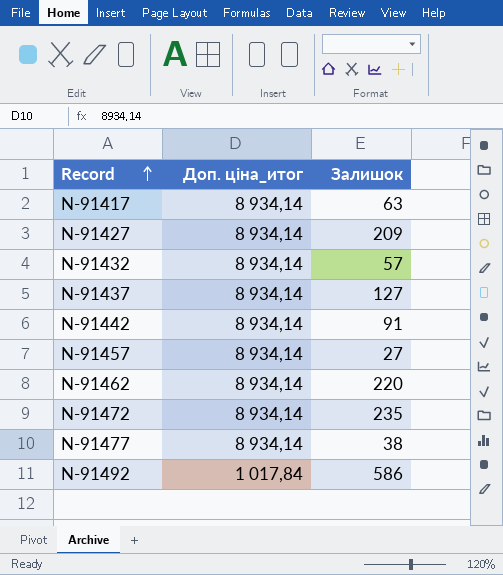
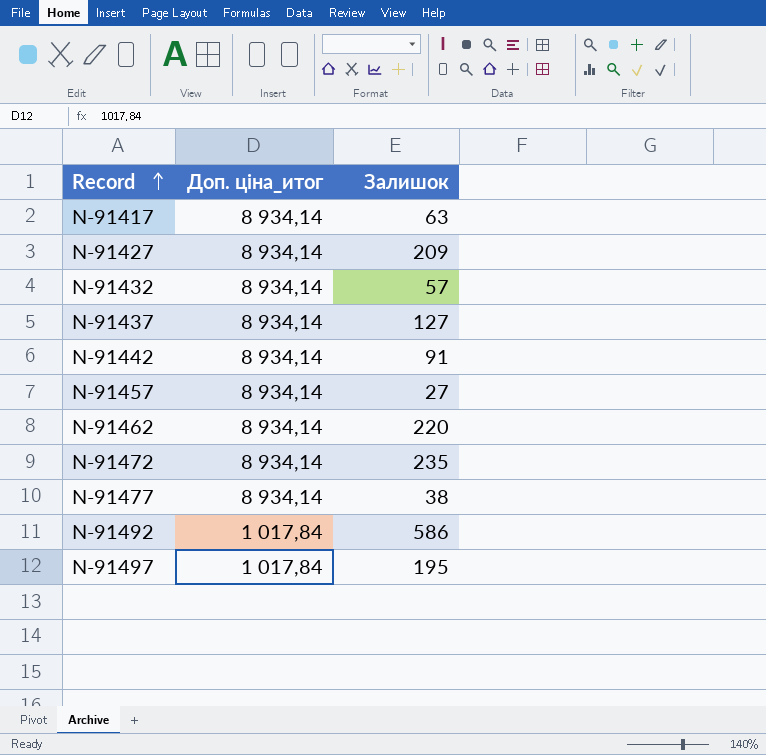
row N-91497: none -> 1 017,84 | 195

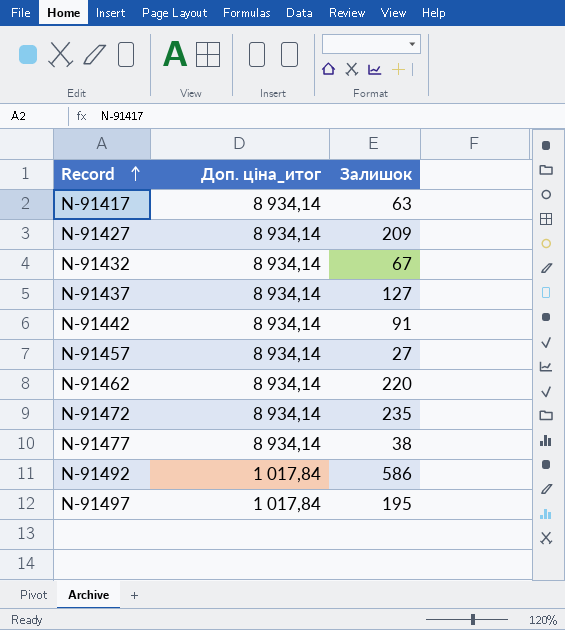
N-91432 | Залишок: 57 -> 67

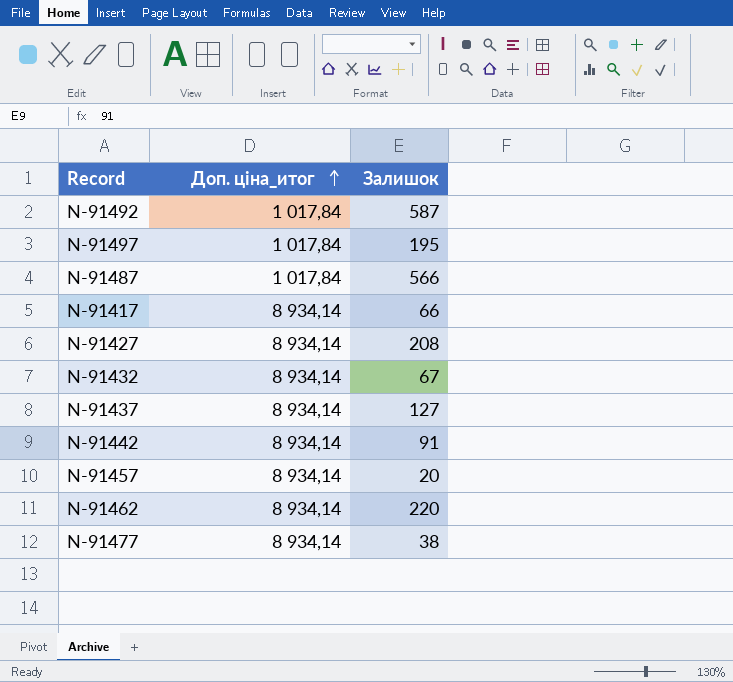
row order: Record ascending -> Доп. ціна_итог ascending
row N-91472: 8 934,14 | 235 -> none
N-91492 | Залишок: 586 -> 587
row N-91487: none -> 1 017,84 | 566
N-91417 | Залишок: 63 -> 66
N-91427 | Залишок: 209 -> 208
N-91457 | Залишок: 27 -> 20

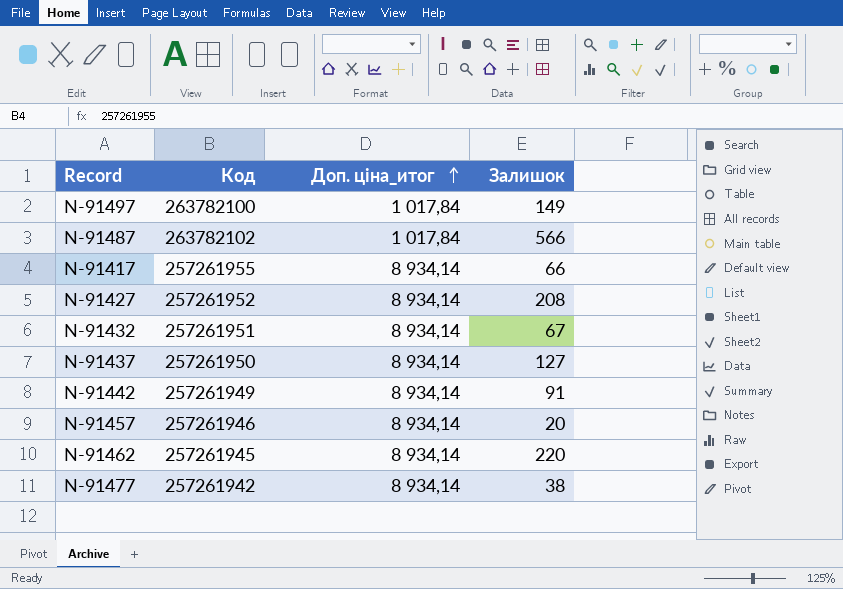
column Код | position: none -> 2
row N-91492: 1 017,84 | 587 -> none
N-91497 | Залишок: 195 -> 149

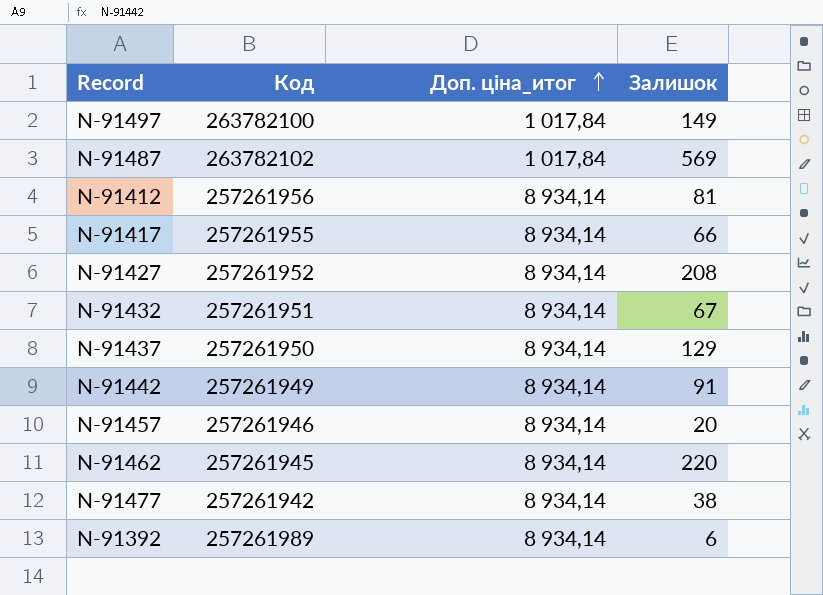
N-91487 | Залишок: 566 -> 569
row N-91412: none -> 257261956 | 8 934,14 | 81
N-91437 | Залишок: 127 -> 129
row N-91392: none -> 257261989 | 8 934,14 | 6

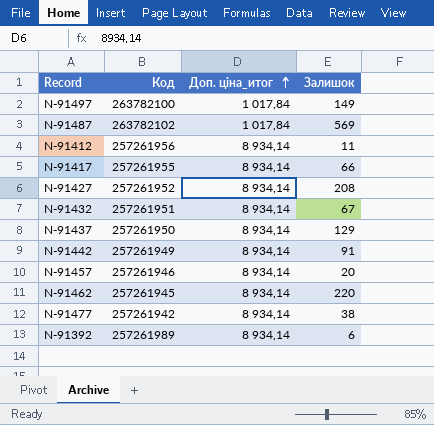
N-91412 | Залишок: 81 -> 11

